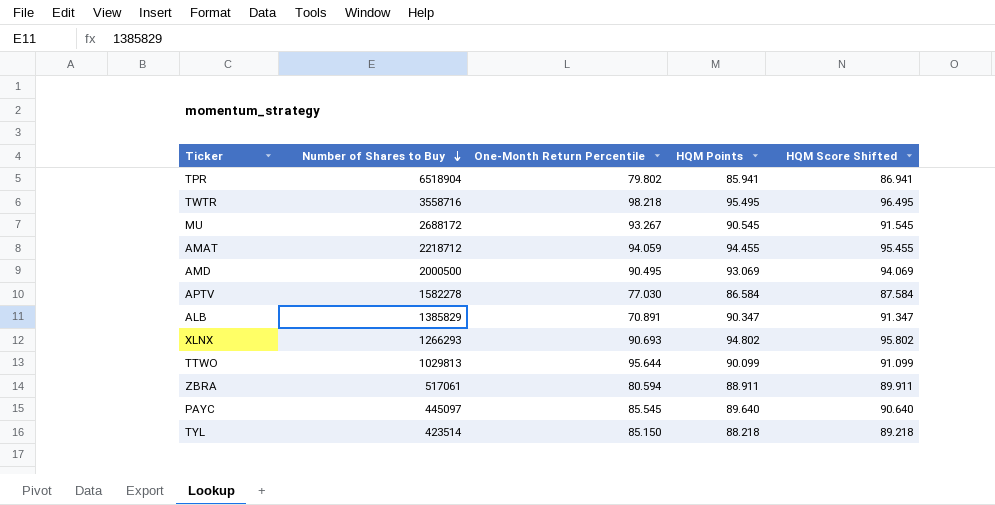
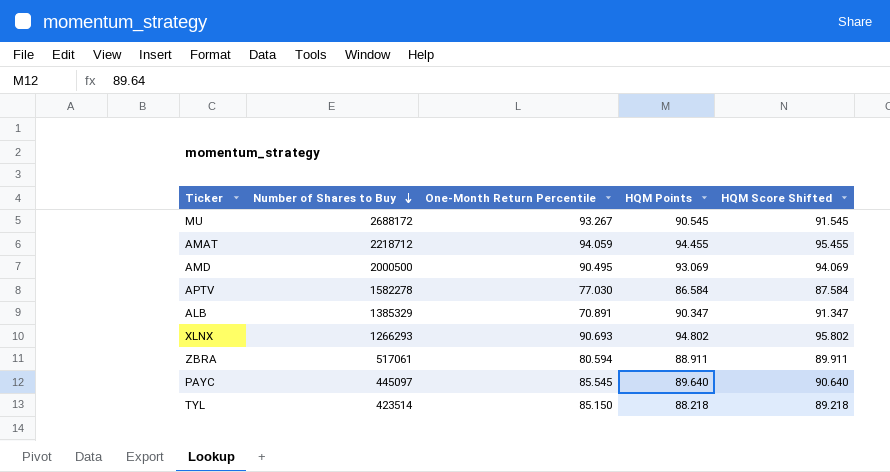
row TPR: 6518904 | 79.802 | 85.941 | 86.941 -> none
row TWTR: 3558716 | 98.218 | 95.495 | 96.495 -> none
row TTWO: 1029813 | 95.644 | 90.099 | 91.099 -> none
ALB | Number of Shares to Buy: 1385829 -> 1385329

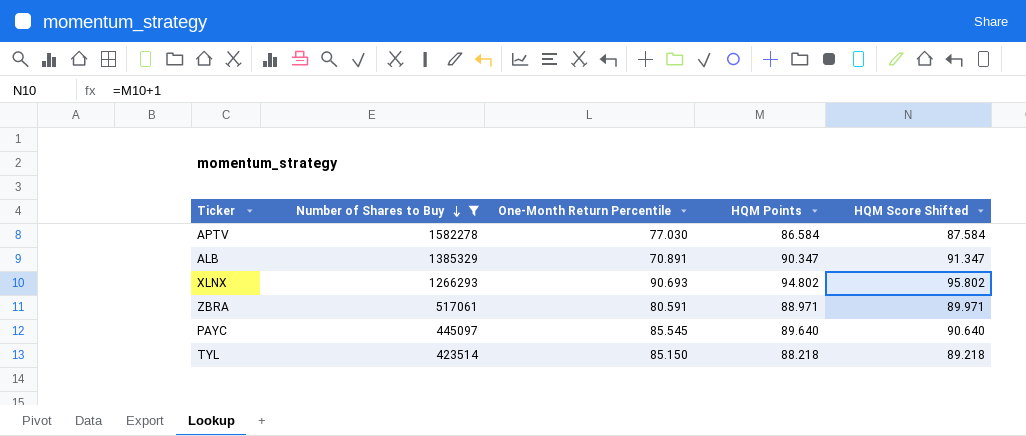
filter: none -> Number of Shares to Buy <= 1582278
ZBRA | One-Month Return Percentile: 80.594 -> 80.591
ZBRA | HQM Points: 88.911 -> 88.971
ZBRA | HQM Score Shifted: 89.911 -> 89.971

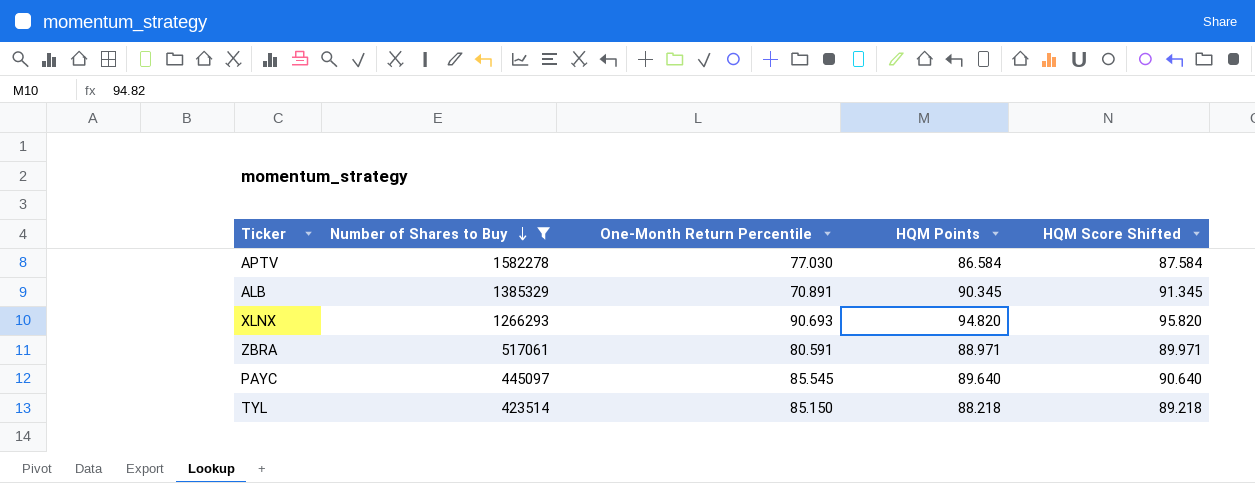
ALB | HQM Points: 90.347 -> 90.345
ALB | HQM Score Shifted: 91.347 -> 91.345
XLNX | HQM Points: 94.802 -> 94.820
XLNX | HQM Score Shifted: 95.802 -> 95.820

